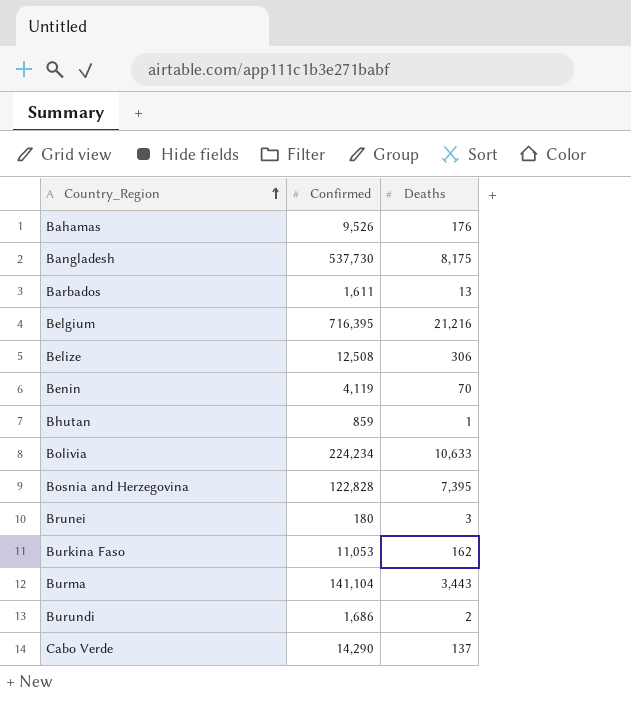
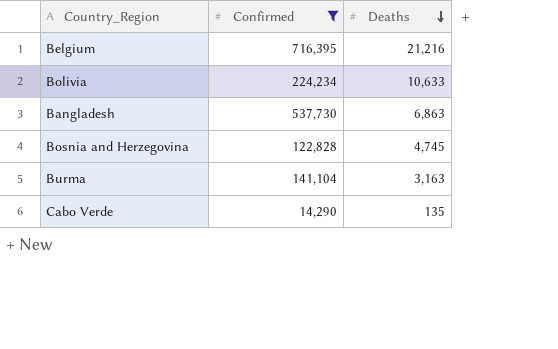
filter: none -> Confirmed >= 14,290
row order: Country_Region ascending -> Deaths descending
Bangladesh | Deaths: 8,175 -> 6,863
Bosnia and Herzegovina | Deaths: 7,395 -> 4,745
Burma | Deaths: 3,443 -> 3,163
Cabo Verde | Deaths: 137 -> 135

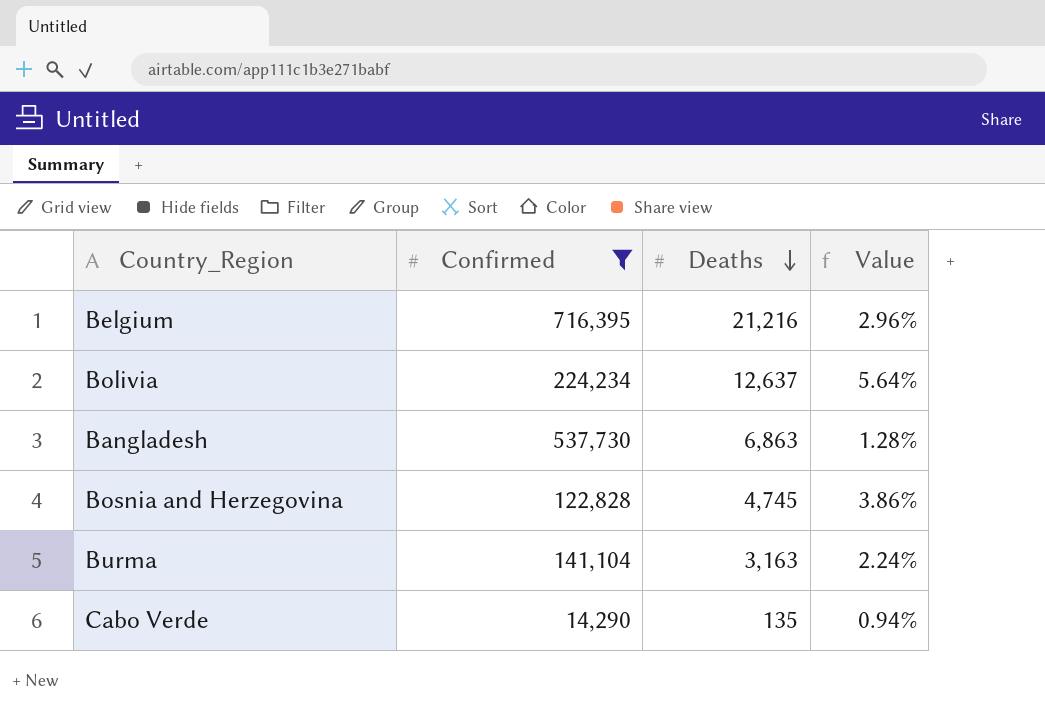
column Value | formula: none -> [Deaths] / [Confirmed]
Bolivia | Deaths: 10,633 -> 12,637

